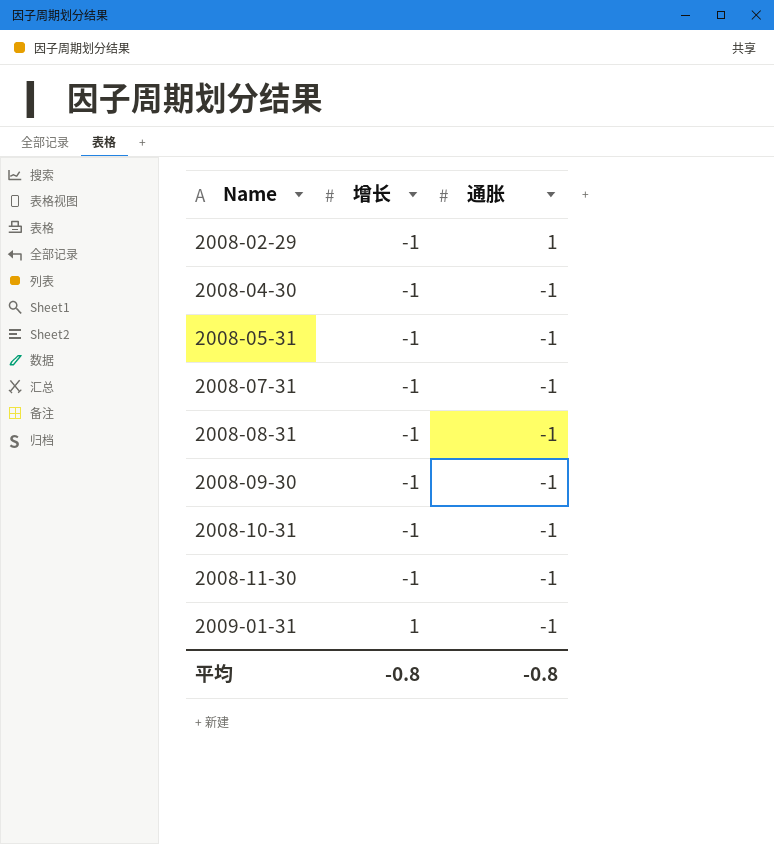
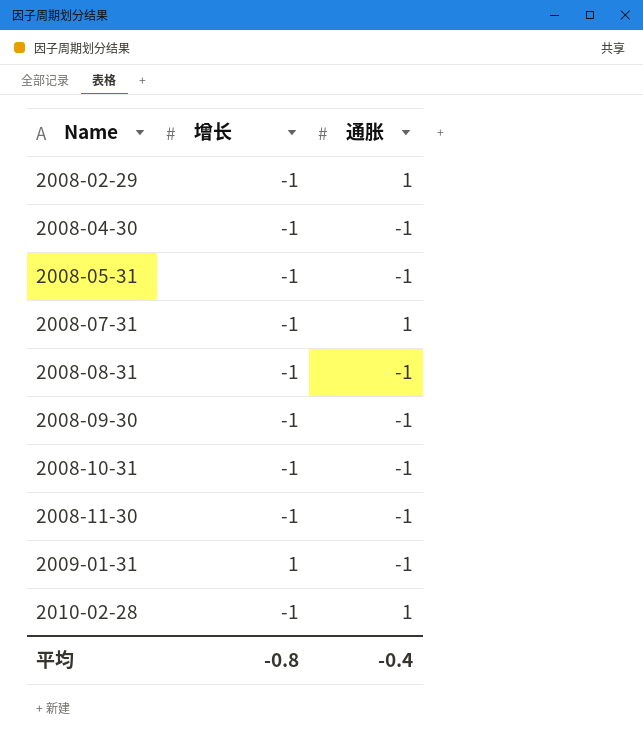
2008-07-31 | 通胀: -1 -> 1
row 2010-02-28: none -> -1 | 1
平均 | 通胀: -0.8 -> -0.4

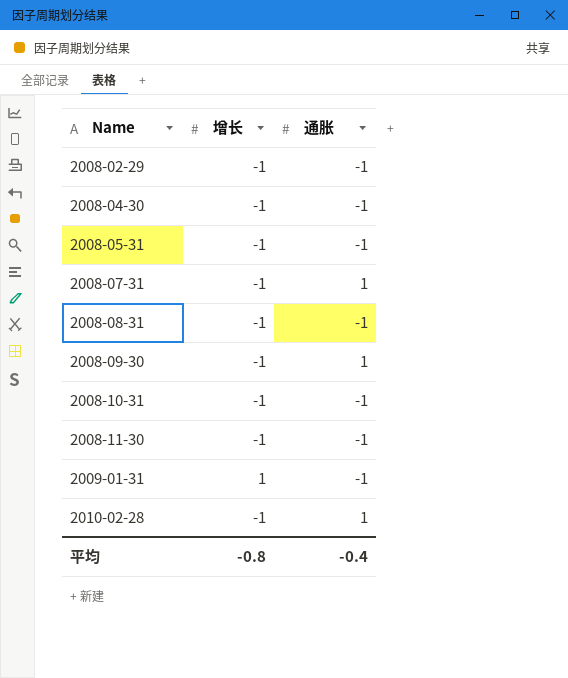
2008-02-29 | 通胀: 1 -> -1
2008-09-30 | 通胀: -1 -> 1

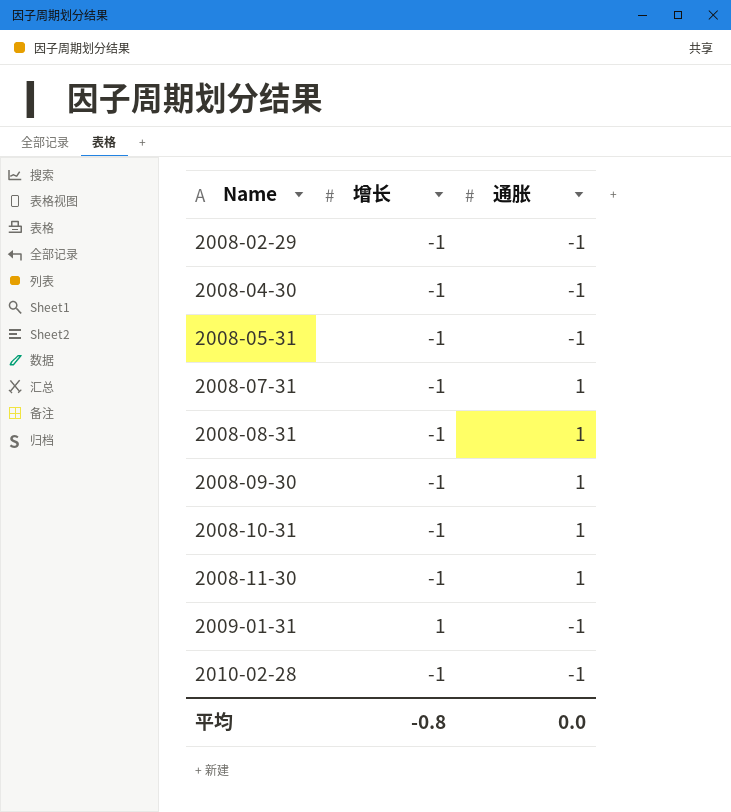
2008-08-31 | 通胀: -1 -> 1
2008-10-31 | 通胀: -1 -> 1
2008-11-30 | 通胀: -1 -> 1
2010-02-28 | 通胀: 1 -> -1
平均 | 通胀: -0.4 -> 0.0

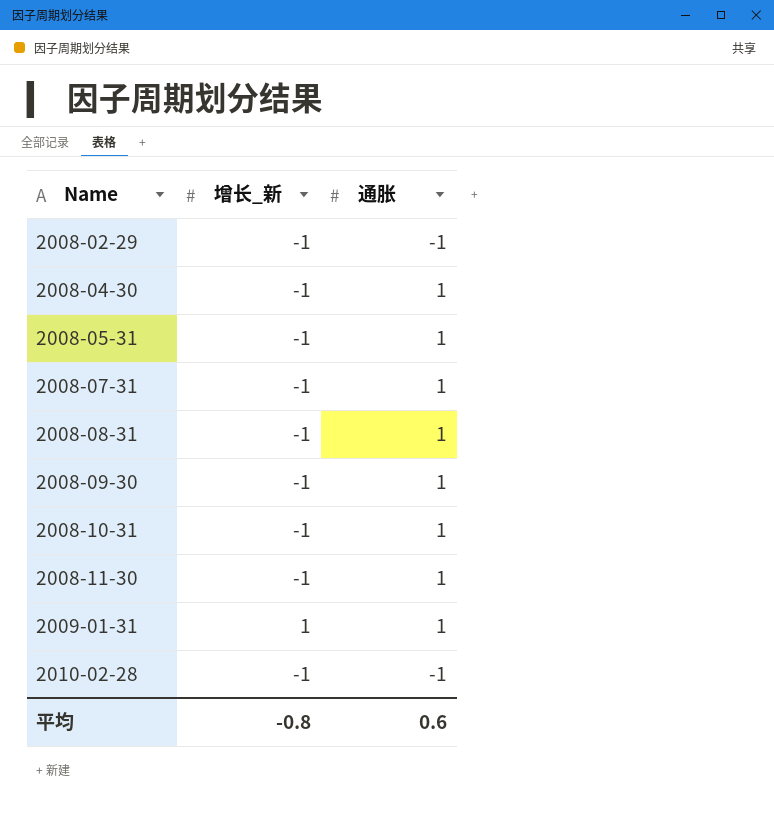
column name: 增长 -> 增长_新
2008-04-30 | 通胀: -1 -> 1
2008-05-31 | 通胀: -1 -> 1
2009-01-31 | 通胀: -1 -> 1
平均 | 通胀: 0.0 -> 0.6

